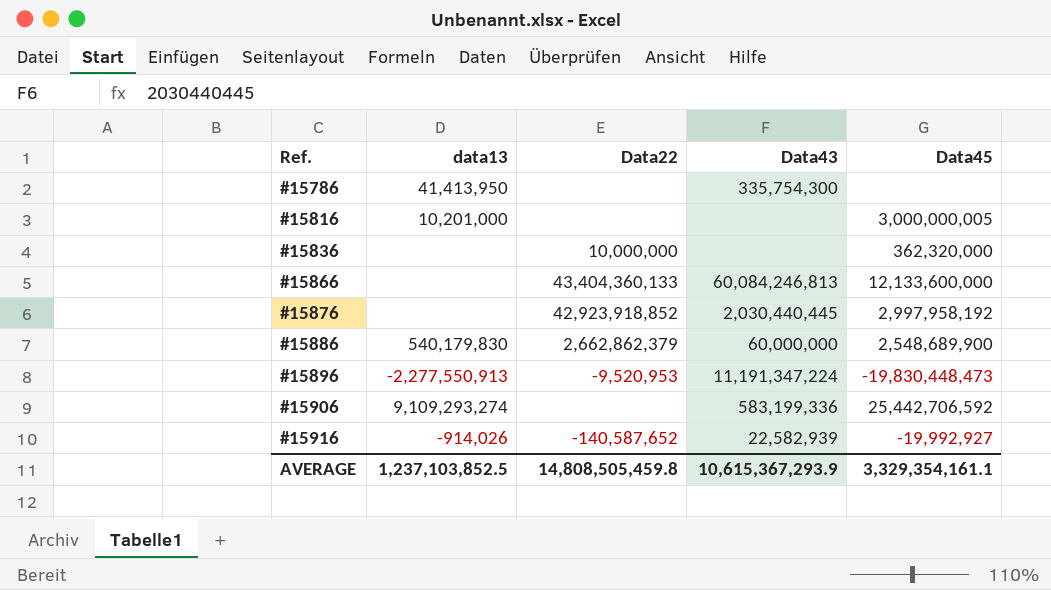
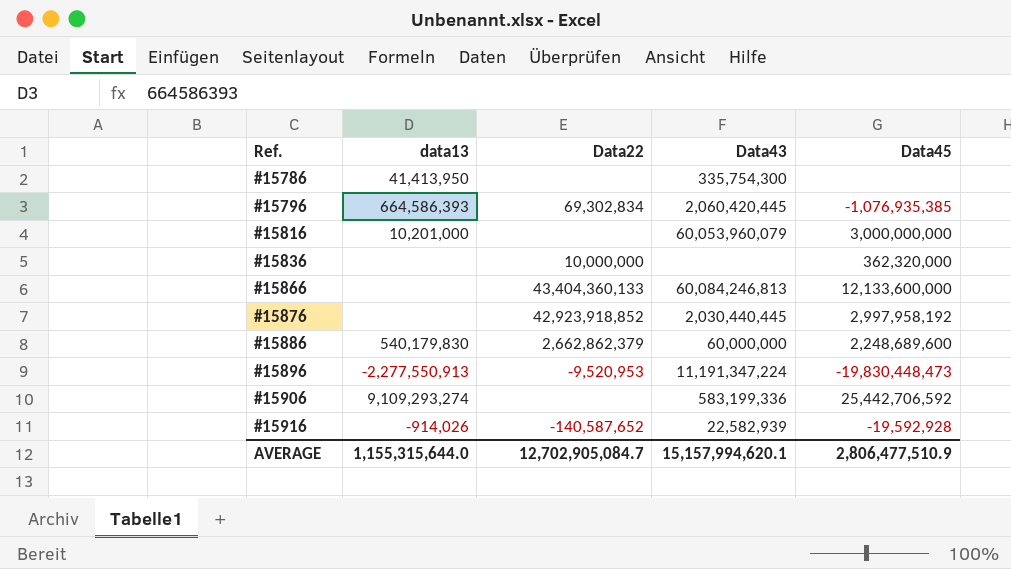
row #15796: none -> 664,586,393 | 69,302,834 | 2,060,420,445 | -1,076,935,385
#15816 | Data43: none -> 60,053,960,079
#15816 | Data45: 3,000,000,005 -> 3,000,000,000
#15886 | Data45: 2,548,689,900 -> 2,248,689,600
#15916 | Data45: -19,992,927 -> -19,592,928
AVERAGE | data13: 1,237,103,852.5 -> 1,155,315,644.0
AVERAGE | Data22: 14,808,505,459.8 -> 12,702,905,084.7
AVERAGE | Data43: 10,615,367,293.9 -> 15,157,994,620.1
AVERAGE | Data45: 3,329,354,161.1 -> 2,806,477,510.9

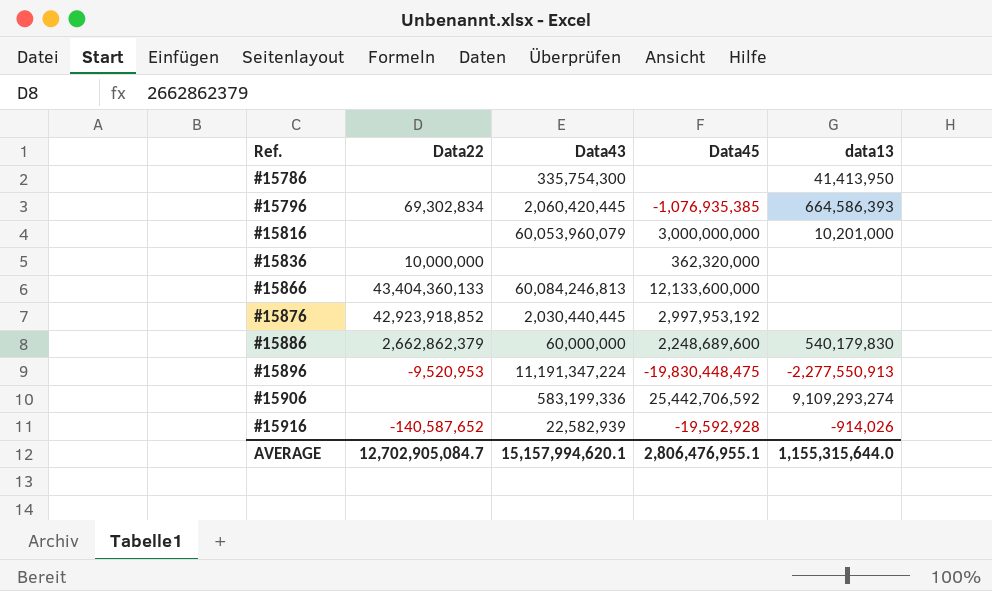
column data13 | position: 2 -> 5
#15876 | Data45: 2,997,958,192 -> 2,997,953,192
#15896 | Data45: -19,830,448,473 -> -19,830,448,475
AVERAGE | Data45: 2,806,477,510.9 -> 2,806,476,955.1

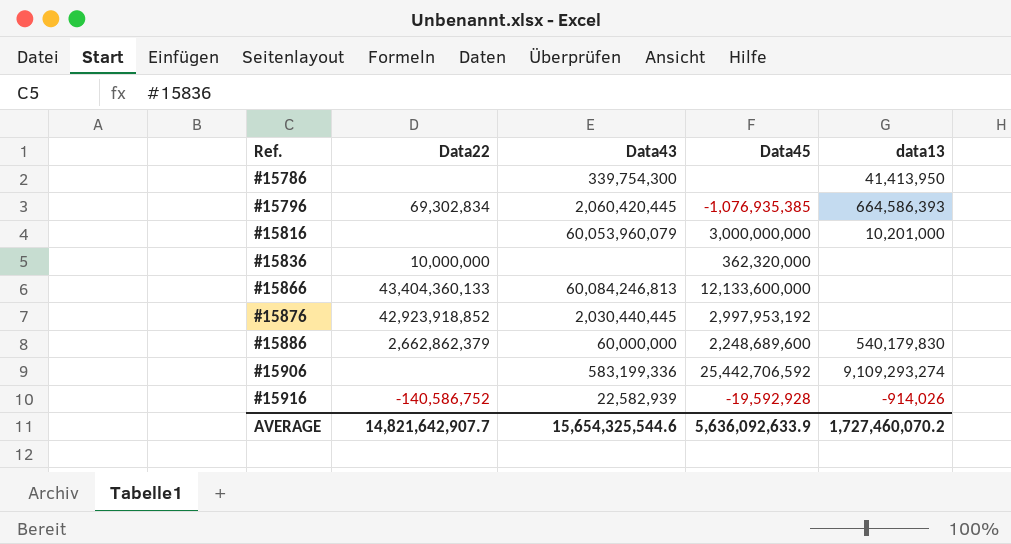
row #15896: -9,520,953 | 11,191,347,224 | -19,830,448,475 | -2,277,550,913 -> none
#15786 | Data43: 335,754,300 -> 339,754,300
#15916 | Data22: -140,587,652 -> -140,586,752
AVERAGE | Data22: 12,702,905,084.7 -> 14,821,642,907.7
AVERAGE | Data43: 15,157,994,620.1 -> 15,654,325,544.6
AVERAGE | Data45: 2,806,476,955.1 -> 5,636,092,633.9
AVERAGE | data13: 1,155,315,644.0 -> 1,727,460,070.2

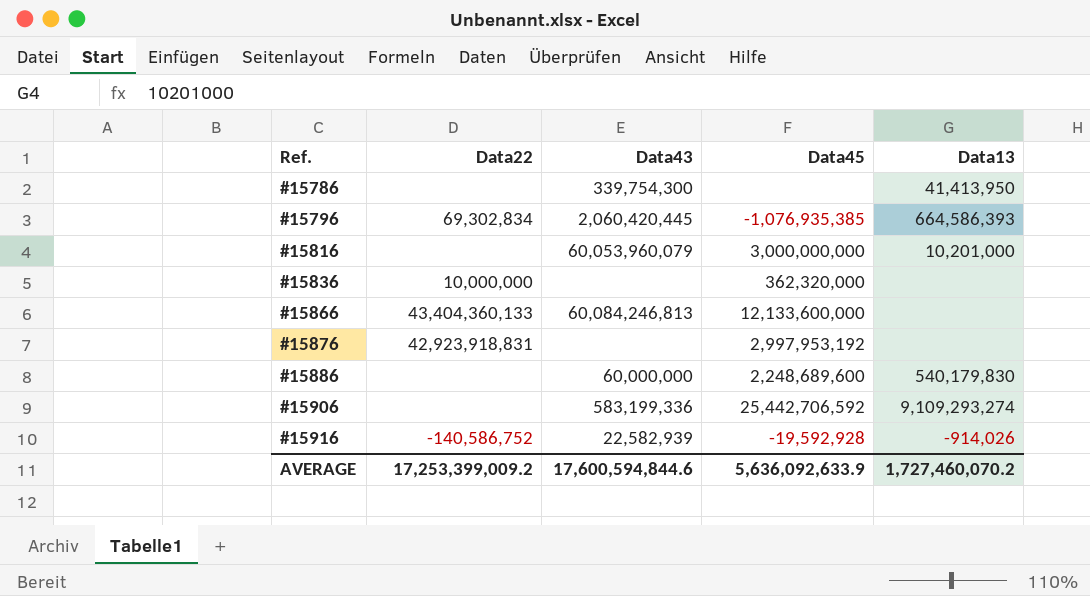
column name: data13 -> Data13
#15876 | Data22: 42,923,918,852 -> 42,923,918,831
#15876 | Data43: 2,030,440,445 -> none
#15886 | Data22: 2,662,862,379 -> none
AVERAGE | Data22: 14,821,642,907.7 -> 17,253,399,009.2
AVERAGE | Data43: 15,654,325,544.6 -> 17,600,594,844.6

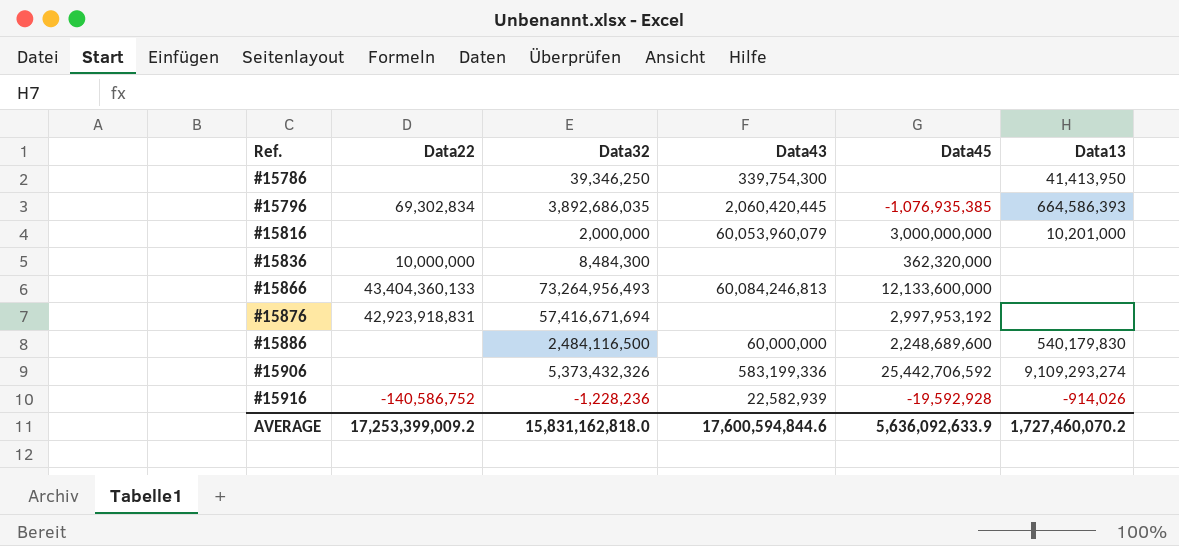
column Data32 | position: none -> 3

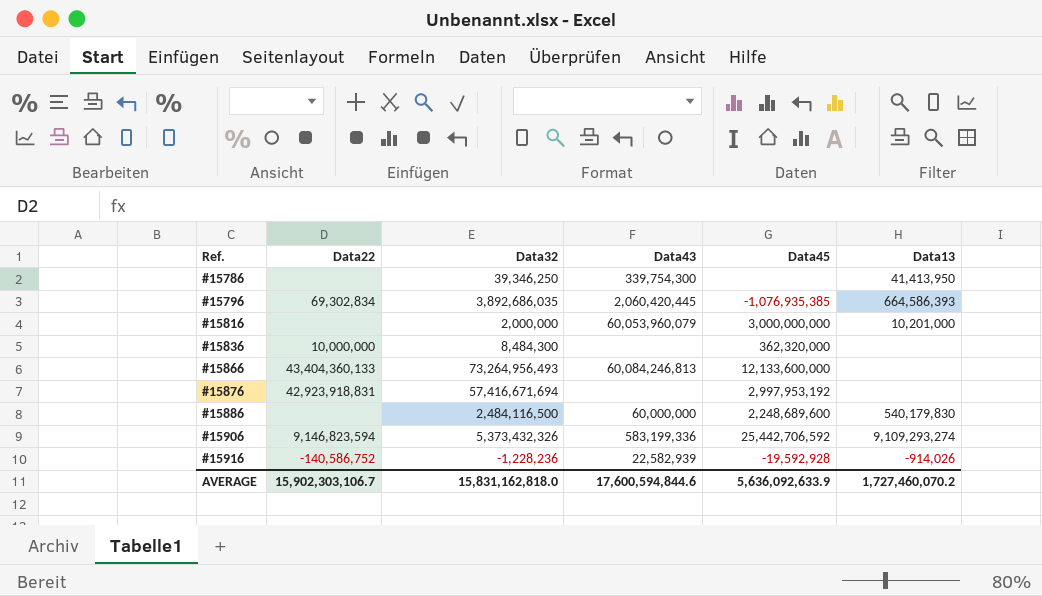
#15906 | Data22: none -> 9,146,823,594
AVERAGE | Data22: 17,253,399,009.2 -> 15,902,303,106.7

